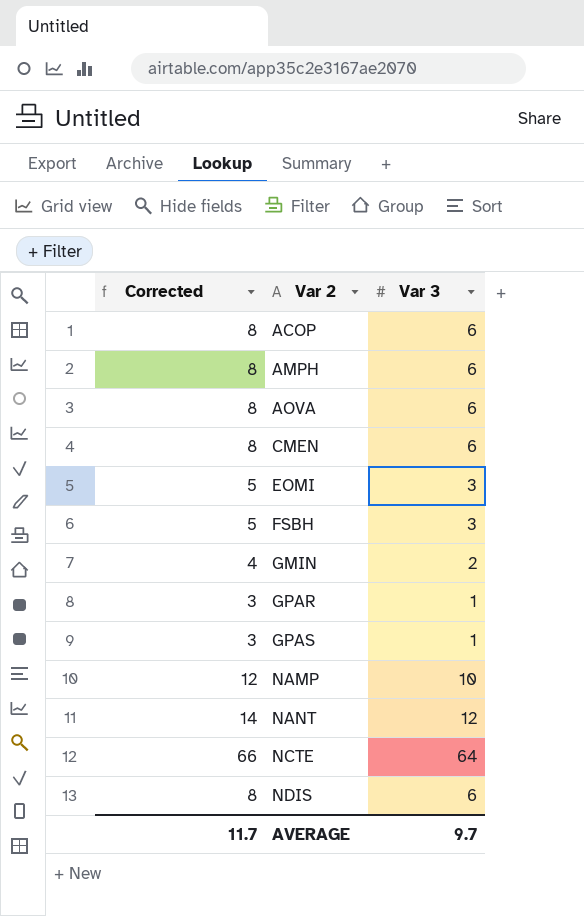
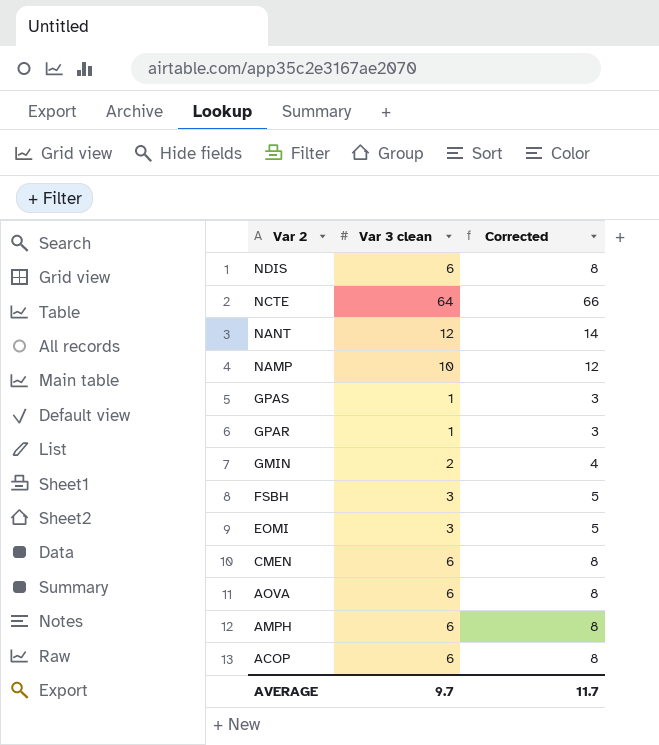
row order: Var 2 ascending -> Var 2 descending
column name: Var 3 -> Var 3 clean
column Corrected | position: 1 -> 3

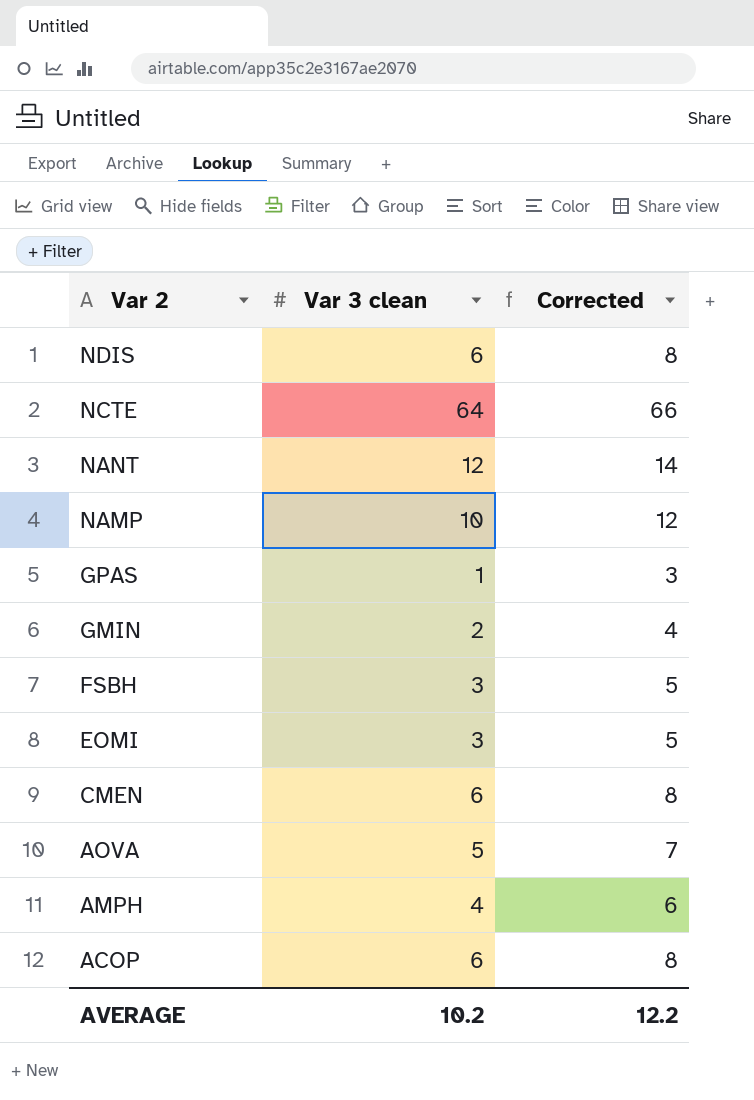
row GPAR: 1 | 3 -> none
AOVA | Var 3 clean: 6 -> 5
AOVA | Corrected: 8 -> 7
AMPH | Var 3 clean: 6 -> 4
AMPH | Corrected: 8 -> 6
AVERAGE | Var 3 clean: 9.7 -> 10.2
AVERAGE | Corrected: 11.7 -> 12.2

